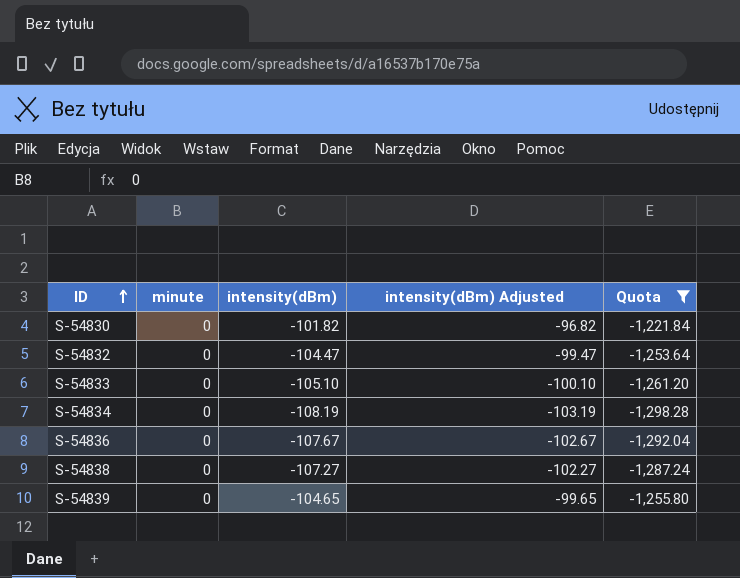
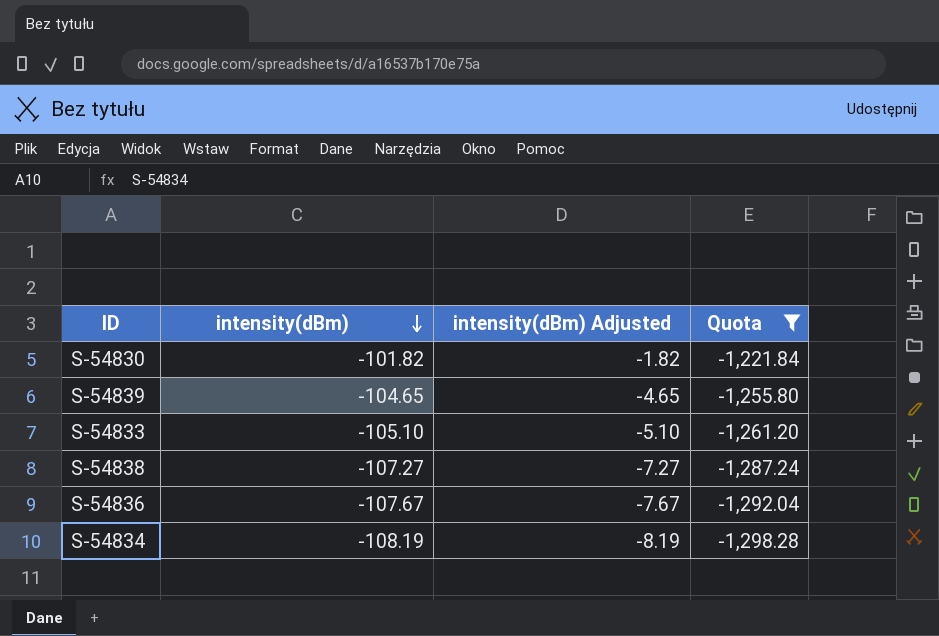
row order: ID ascending -> intensity(dBm) descending
column minute | position: 2 -> none
column intensity(dBm) Adjusted | formula: [intensity(dBm)] + 5 -> [intensity(dBm)] + 100
row S-54832: 0 | -104.47 | -99.47 | -1,253.64 -> none

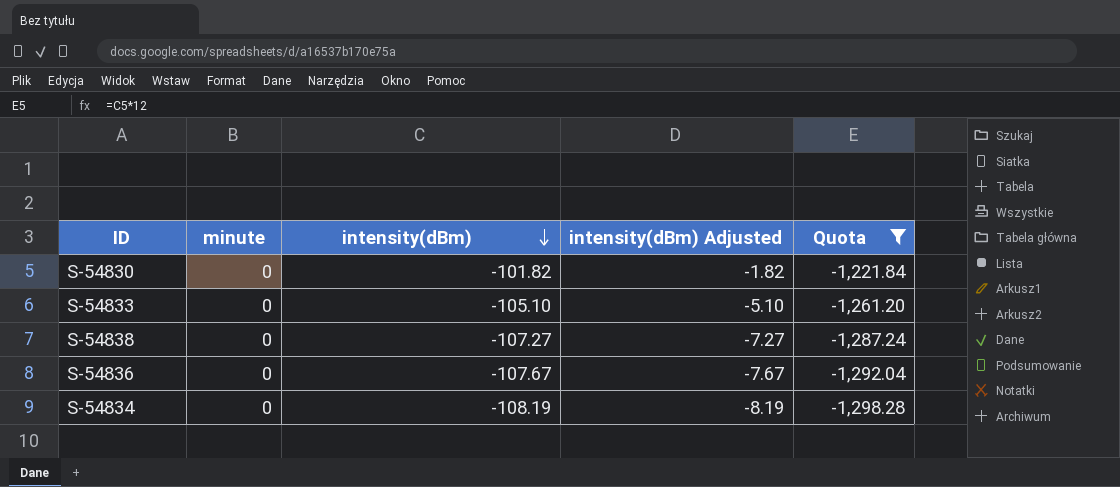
column minute | position: none -> 2
row S-54839: -104.65 | -4.65 | -1,255.80 -> none

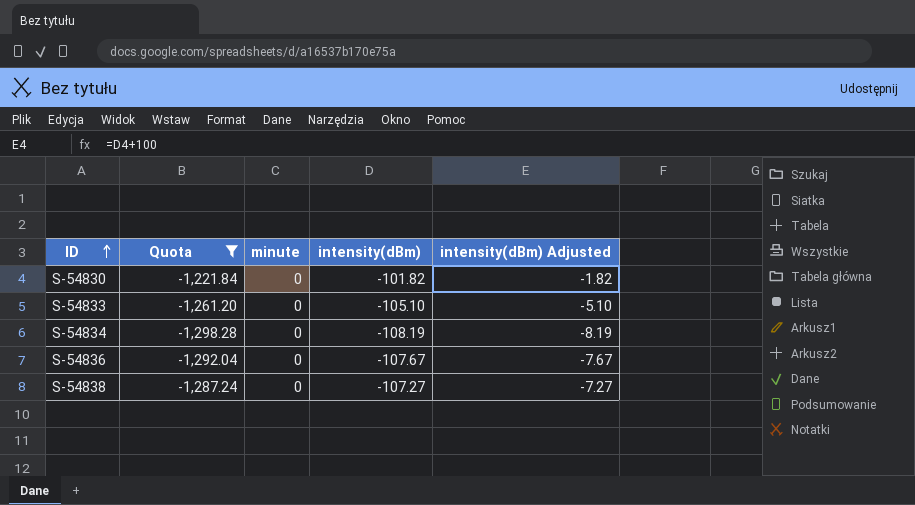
row order: intensity(dBm) descending -> ID ascending
column Quota | position: 5 -> 2

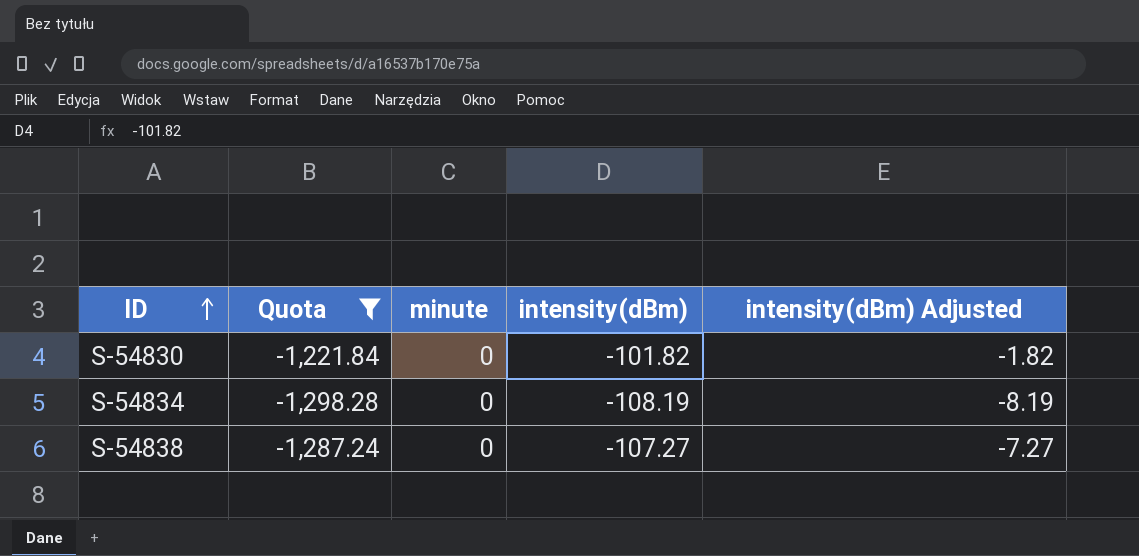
row S-54833: -1,261.20 | 0 | -105.10 | -5.10 -> none
row S-54836: -1,292.04 | 0 | -107.67 | -7.67 -> none

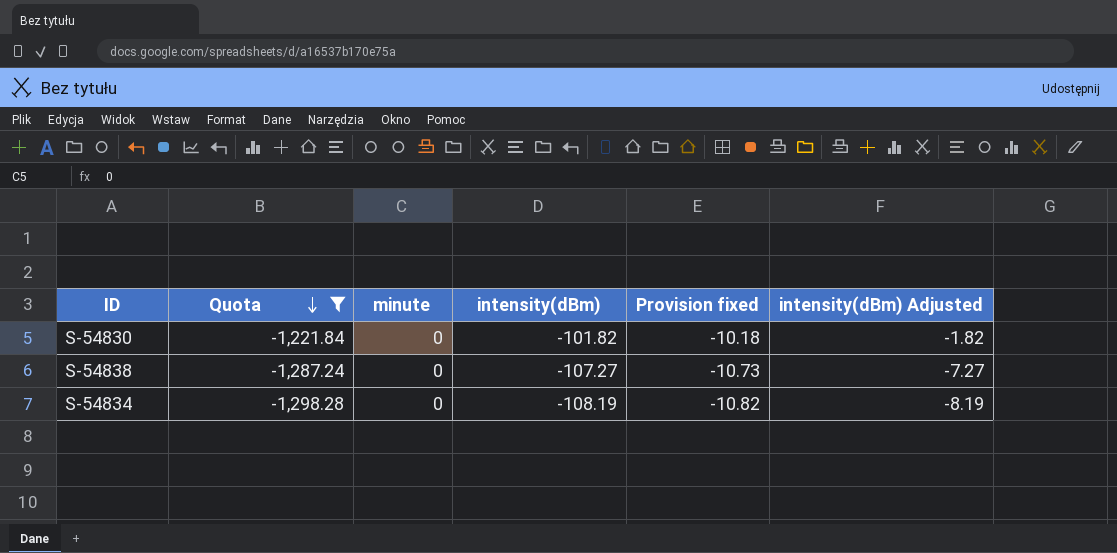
row order: ID ascending -> Quota descending
column Provision fixed | formula: none -> [intensity(dBm)] * 0.1

